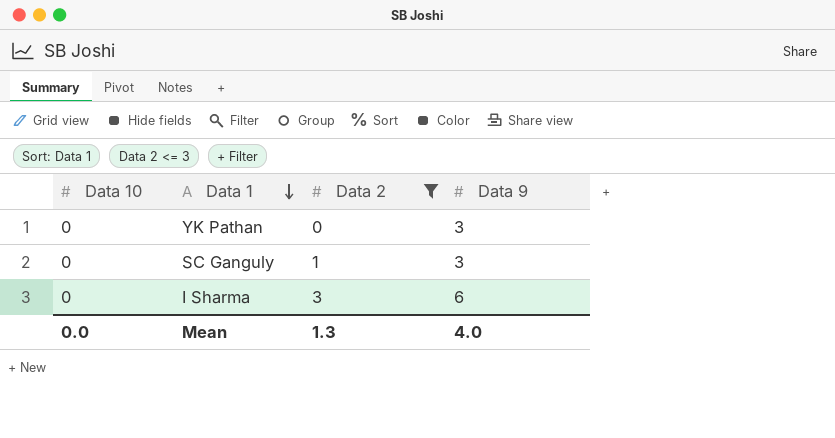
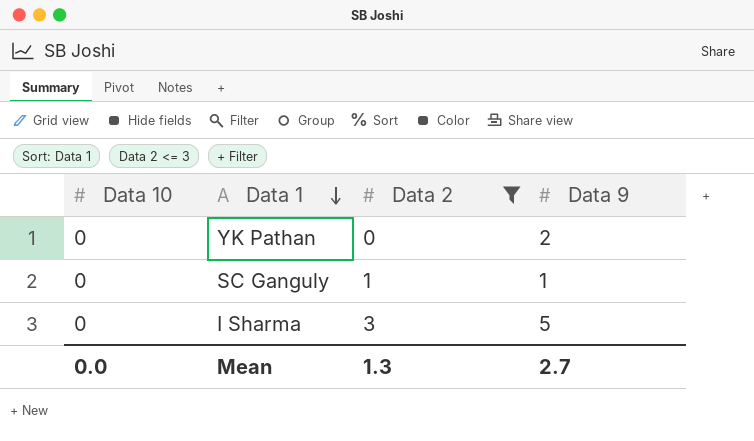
YK Pathan | Data 9: 3 -> 2
SC Ganguly | Data 9: 3 -> 1
I Sharma | Data 9: 6 -> 5
Mean | Data 9: 4.0 -> 2.7

